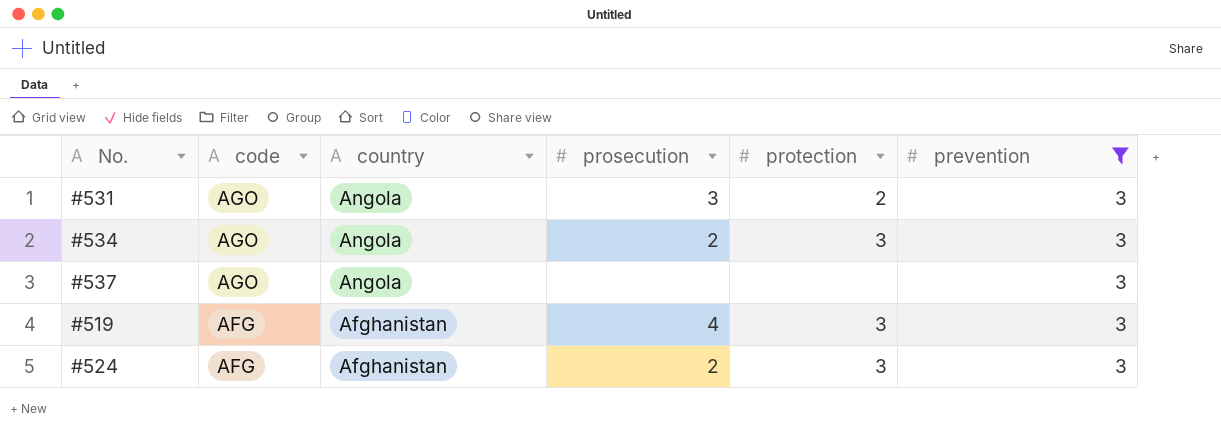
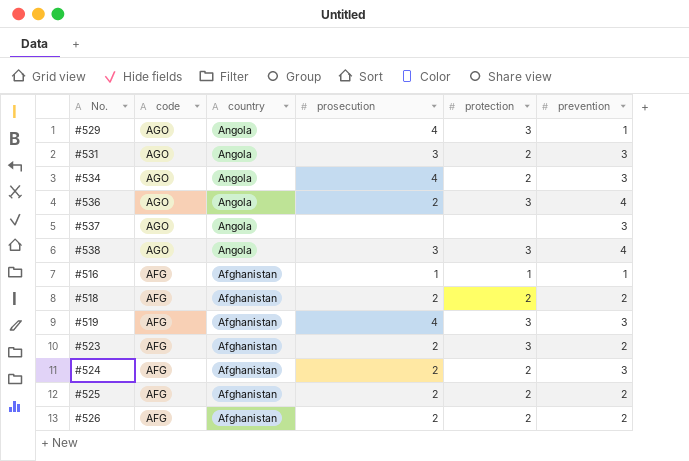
filter: prevention = 3 -> none
#534 | prosecution: 2 -> 4
#534 | protection: 3 -> 2
#524 | protection: 3 -> 2

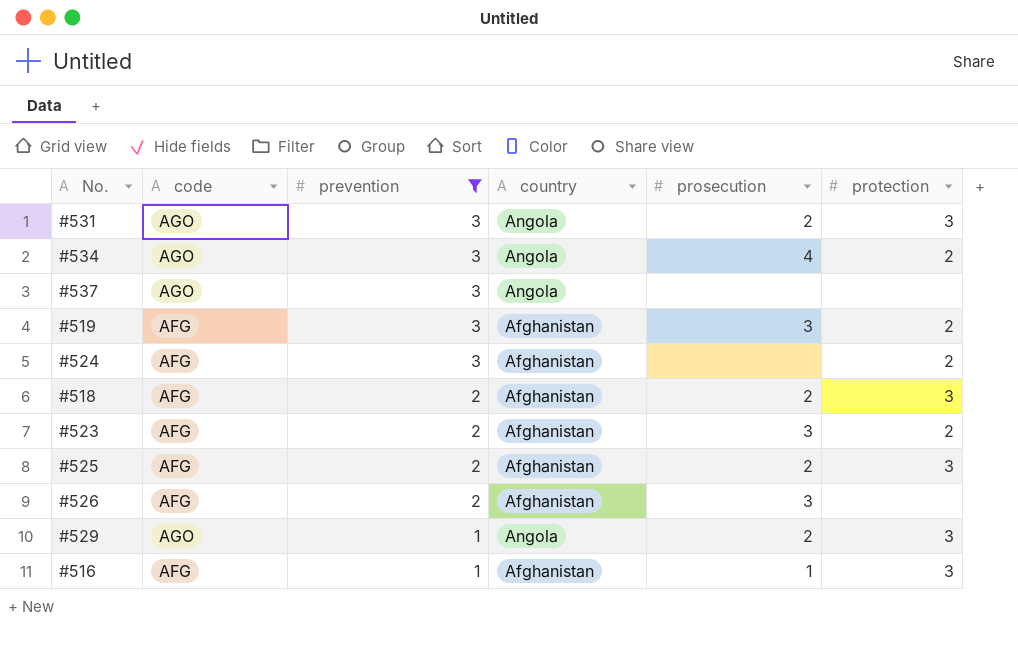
filter: none -> prevention != 4
row order: code descending -> prevention descending
column prevention | position: 6 -> 3
#531 | prosecution: 3 -> 2
#531 | protection: 2 -> 3
#519 | prosecution: 4 -> 3
#519 | protection: 3 -> 2
#524 | prosecution: 2 -> none
#518 | protection: 2 -> 3
#523 | prosecution: 2 -> 3
#523 | protection: 3 -> 2
#525 | protection: 2 -> 3
#526 | prosecution: 2 -> 3
#526 | protection: 2 -> none
#529 | prosecution: 4 -> 2
#516 | protection: 1 -> 3

